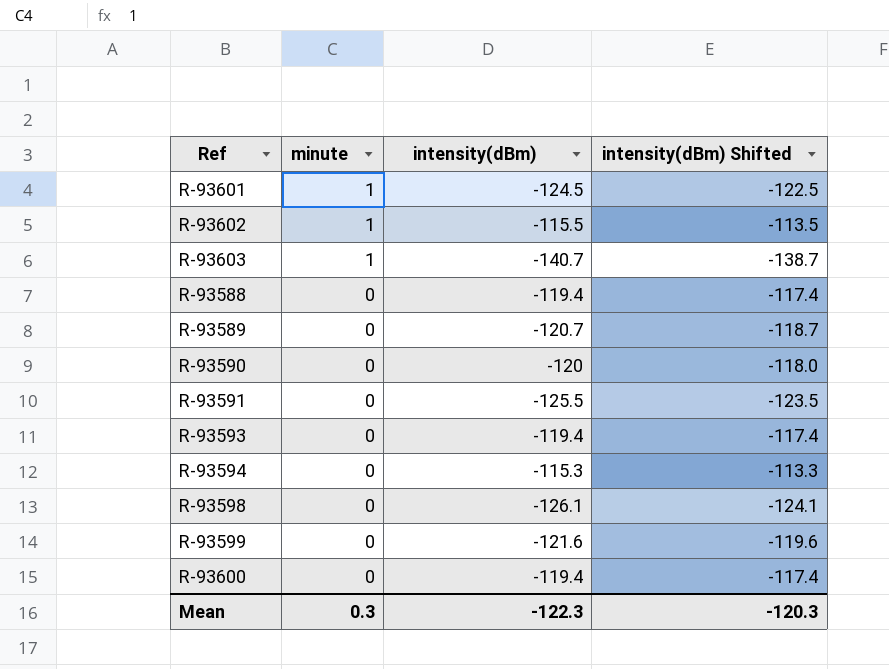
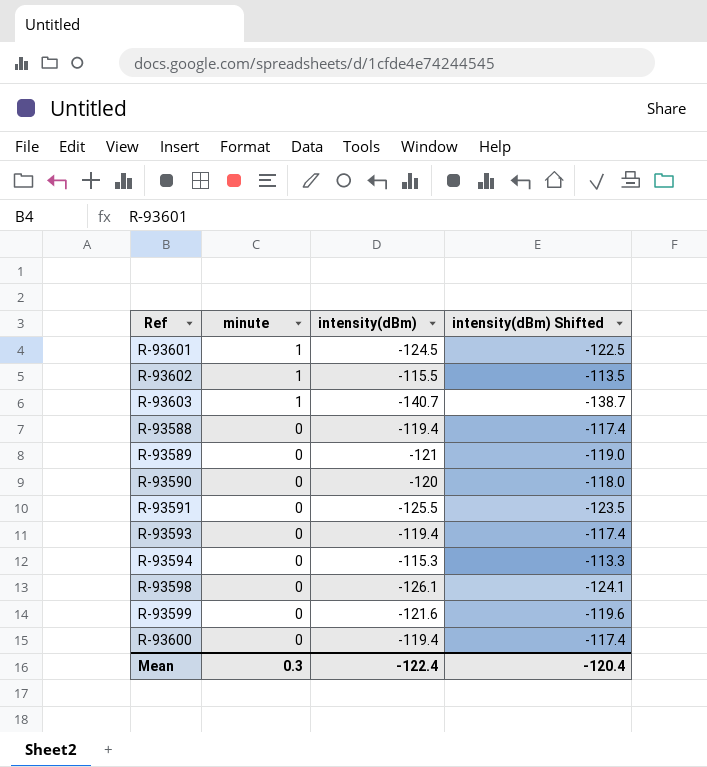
R-93589 | intensity(dBm): -120.7 -> -121
R-93589 | intensity(dBm) Shifted: -118.7 -> -119.0
Mean | intensity(dBm): -122.3 -> -122.4
Mean | intensity(dBm) Shifted: -120.3 -> -120.4

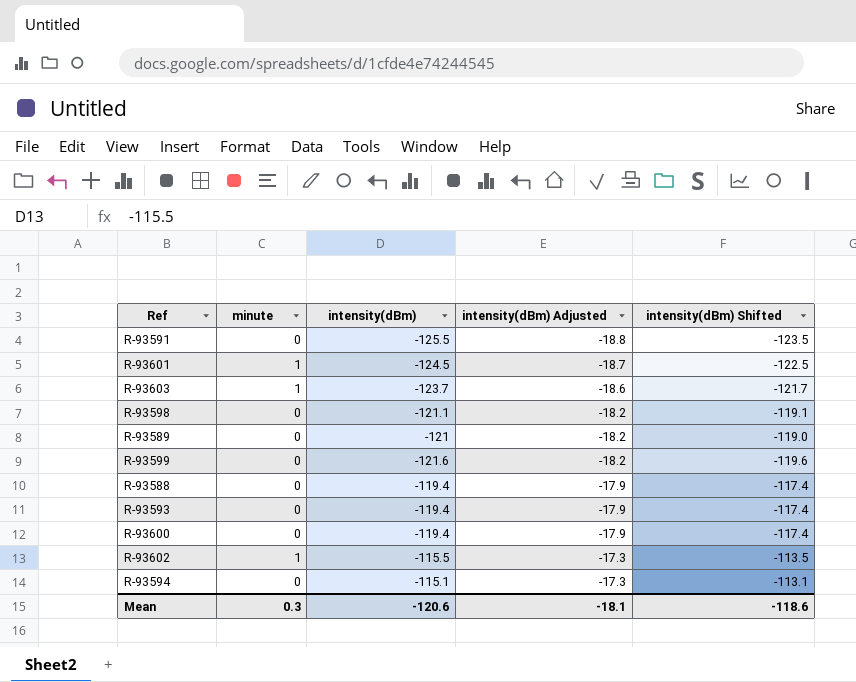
row order: minute descending -> intensity(dBm) Adjusted ascending
column intensity(dBm) Adjusted | formula: none -> [intensity(dBm)] * 0.15
row R-93590: 0 | -120 | -118.0 -> none
R-93603 | intensity(dBm): -140.7 -> -123.7
R-93603 | intensity(dBm) Shifted: -138.7 -> -121.7
R-93598 | intensity(dBm): -126.1 -> -121.1
R-93598 | intensity(dBm) Shifted: -124.1 -> -119.1
R-93594 | intensity(dBm): -115.3 -> -115.1
R-93594 | intensity(dBm) Shifted: -113.3 -> -113.1
Mean | intensity(dBm): -122.4 -> -120.6
Mean | intensity(dBm) Shifted: -120.4 -> -118.6

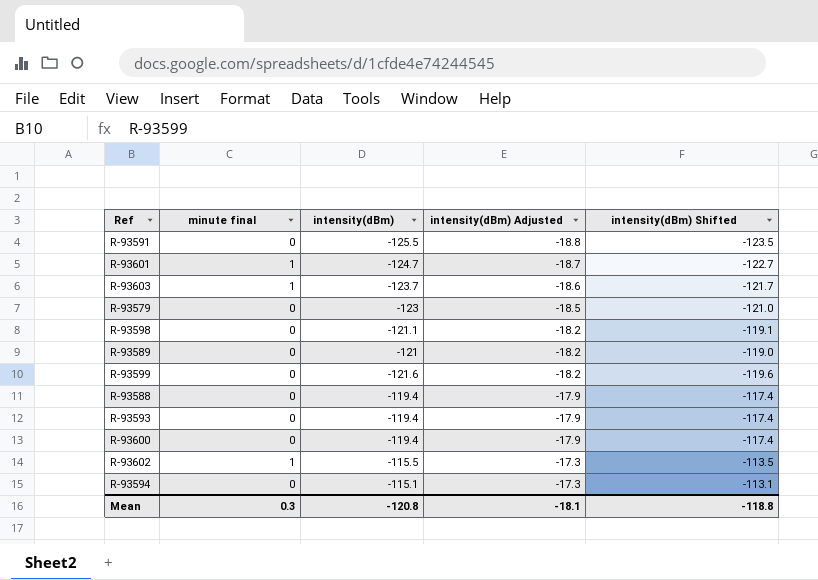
column name: minute -> minute final
R-93601 | intensity(dBm): -124.5 -> -124.7
R-93601 | intensity(dBm) Shifted: -122.5 -> -122.7
row R-93579: none -> 0 | -123 | -18.5 | -121.0
Mean | intensity(dBm): -120.6 -> -120.8
Mean | intensity(dBm) Shifted: -118.6 -> -118.8

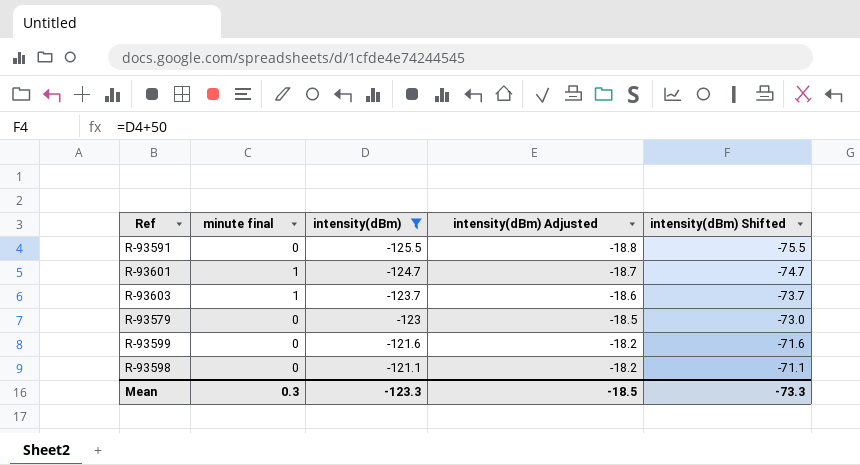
filter: none -> intensity(dBm) <= -121.1
row order: intensity(dBm) Adjusted ascending -> intensity(dBm) ascending
column intensity(dBm) Shifted | formula: [intensity(dBm)] + 2 -> [intensity(dBm)] + 50
Mean | intensity(dBm): -120.8 -> -123.3
Mean | intensity(dBm) Adjusted: -18.1 -> -18.5
Mean | intensity(dBm) Shifted: -118.8 -> -73.3

